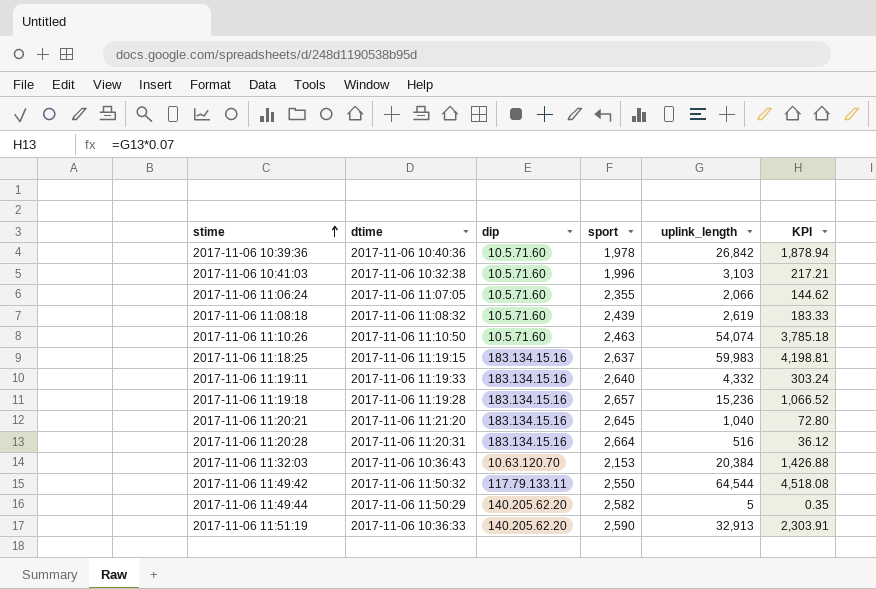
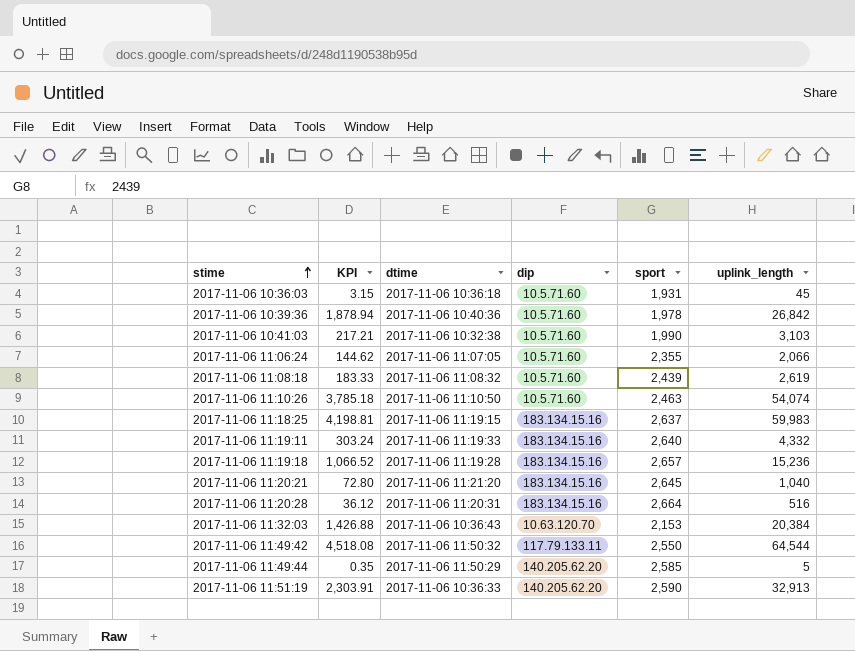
column KPI | position: 6 -> 2
row 2017-11-06 10:36:03: none -> 3.15 | 2017-11-06 10:36:18 | 10.5.71.60 | 1,931 | 45
2017-11-06 10:41:03 | sport: 1,996 -> 1,990
2017-11-06 11:49:44 | sport: 2,582 -> 2,585

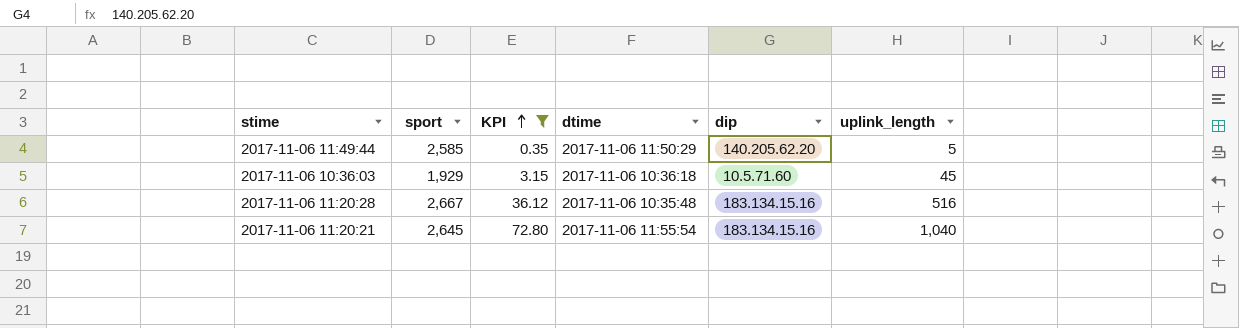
filter: none -> KPI <= 72.80
row order: stime ascending -> KPI ascending
column sport | position: 5 -> 2
2017-11-06 10:36:03 | sport: 1,931 -> 1,929
2017-11-06 11:20:28 | sport: 2,664 -> 2,667
2017-11-06 11:20:28 | dtime: 2017-11-06 11:20:31 -> 2017-11-06 10:35:48
2017-11-06 11:20:21 | dtime: 2017-11-06 11:21:20 -> 2017-11-06 11:55:54

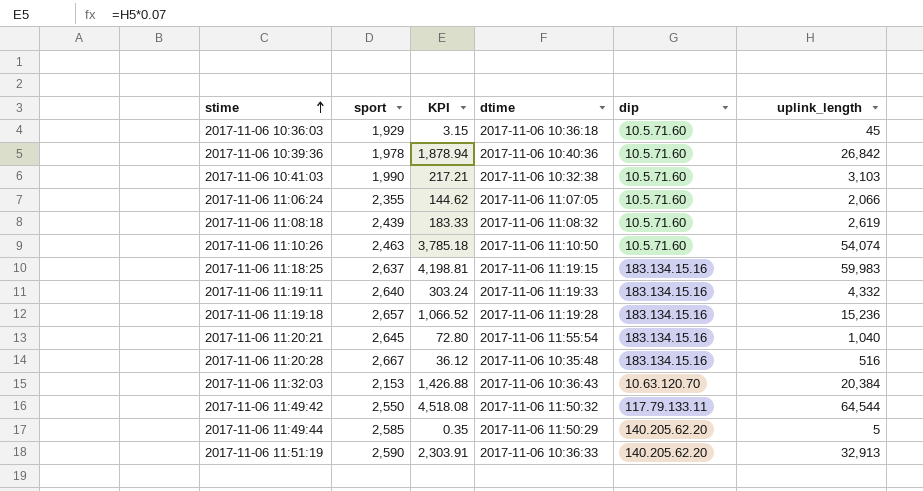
filter: KPI <= 72.80 -> none
row order: KPI ascending -> stime ascending

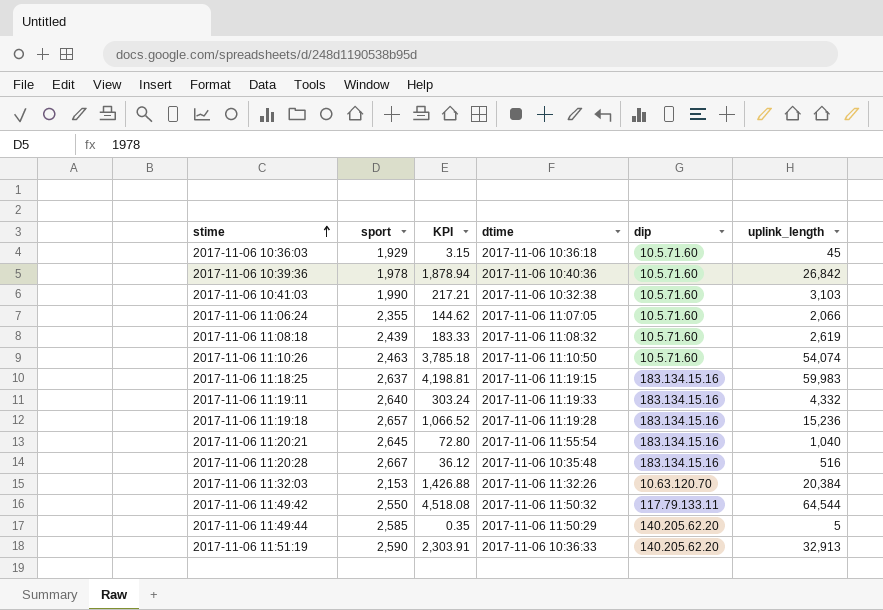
2017-11-06 11:32:03 | dtime: 2017-11-06 10:36:43 -> 2017-11-06 11:32:26

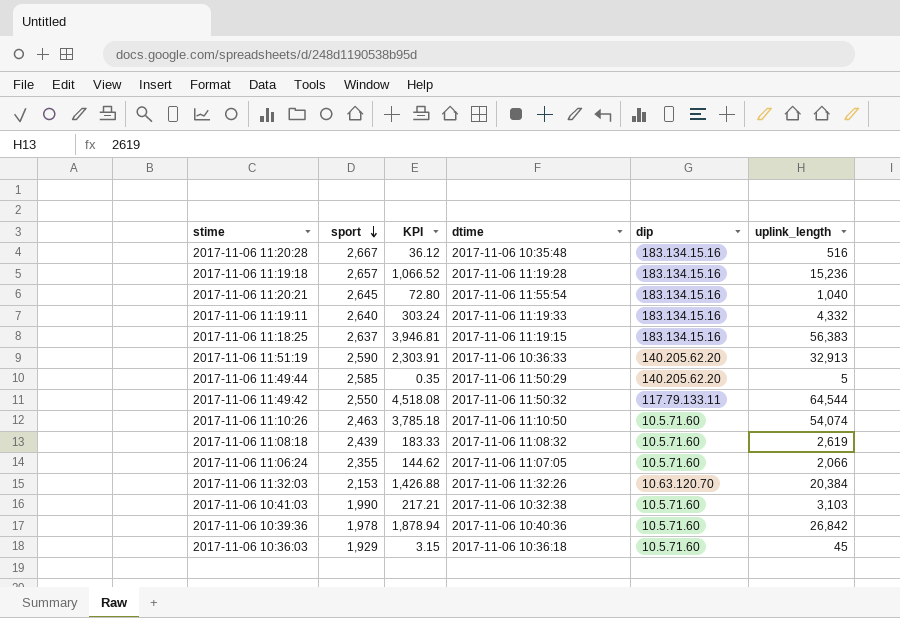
row order: stime ascending -> sport descending
2017-11-06 11:18:25 | KPI: 4,198.81 -> 3,946.81
2017-11-06 11:18:25 | uplink_length: 59,983 -> 56,383

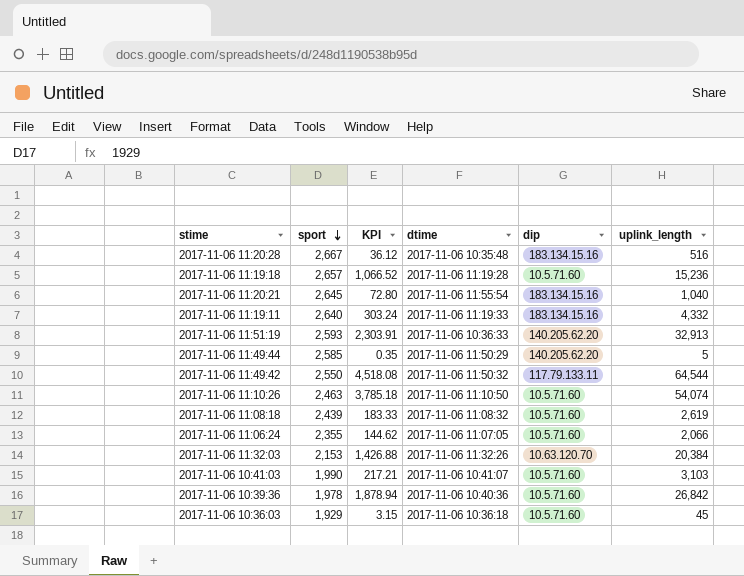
row 2017-11-06 11:18:25: 2,637 | 3,946.81 | 2017-11-06 11:19:15 | 183.134.15.16 | 56,383 -> none
2017-11-06 11:19:18 | dip: 183.134.15.16 -> 10.5.71.60
2017-11-06 11:51:19 | sport: 2,590 -> 2,593
2017-11-06 10:41:03 | dtime: 2017-11-06 10:32:38 -> 2017-11-06 10:41:07

